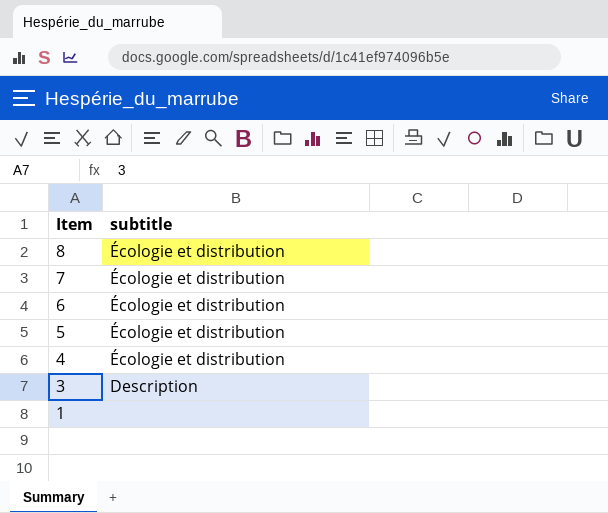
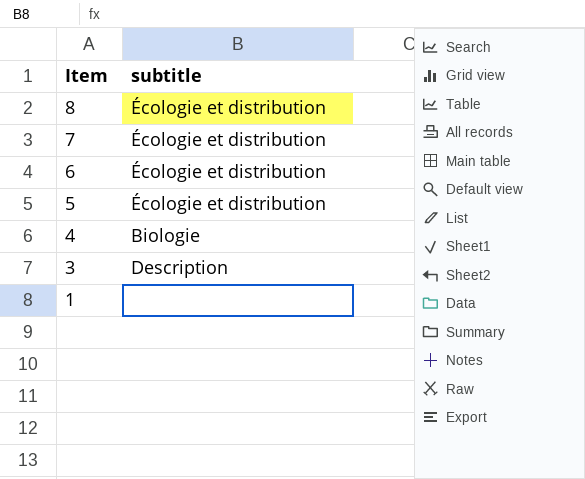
4 | subtitle: Écologie et distribution -> Biologie

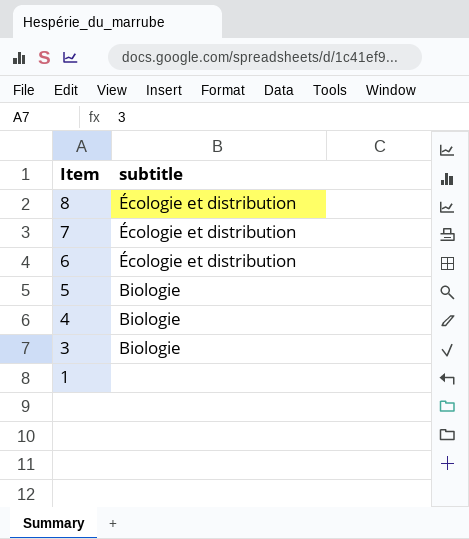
5 | subtitle: Écologie et distribution -> Biologie
3 | subtitle: Description -> Biologie

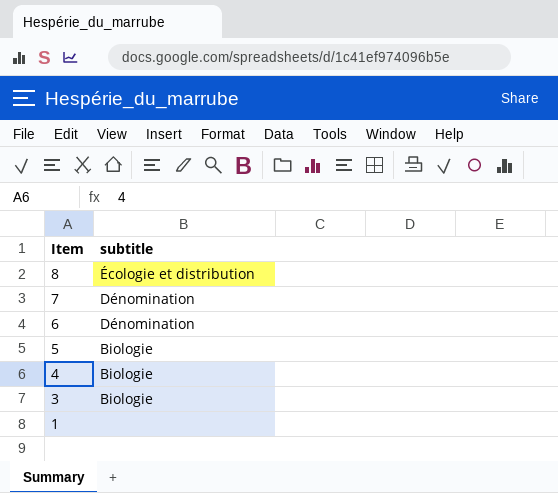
7 | subtitle: Écologie et distribution -> Dénomination
6 | subtitle: Écologie et distribution -> Dénomination

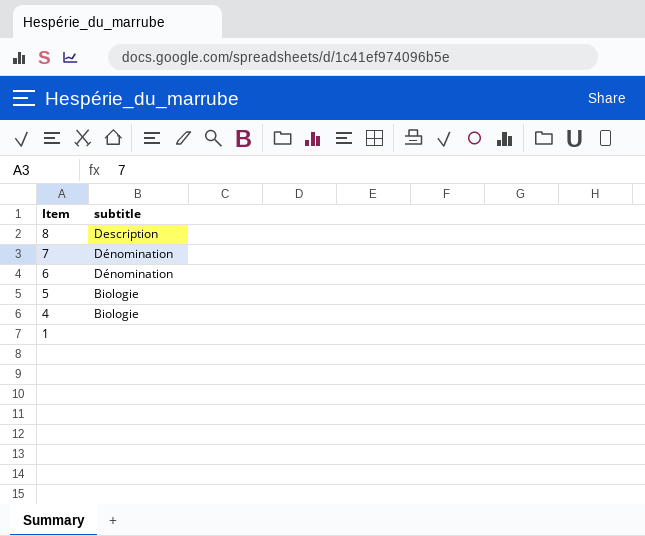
row 3: Biologie -> none
8 | subtitle: Écologie et distribution -> Description

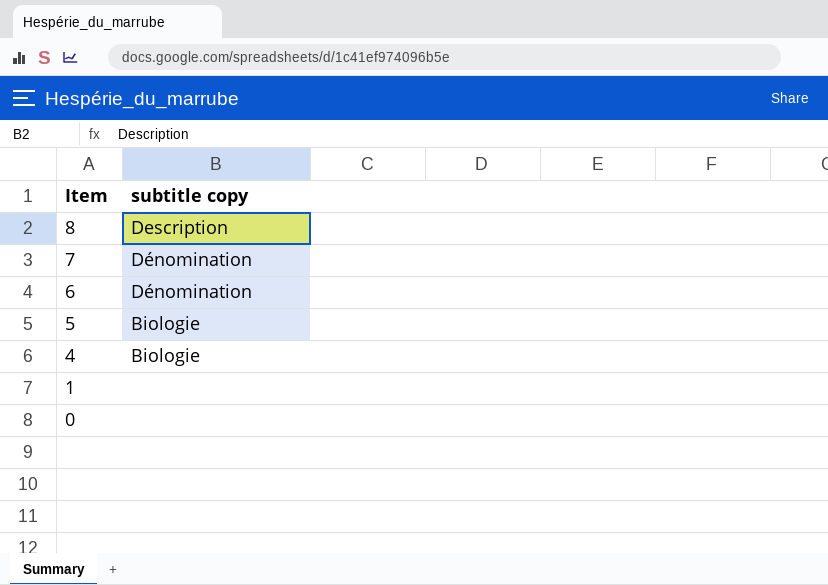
column name: subtitle -> subtitle copy
row 0: none -> none

